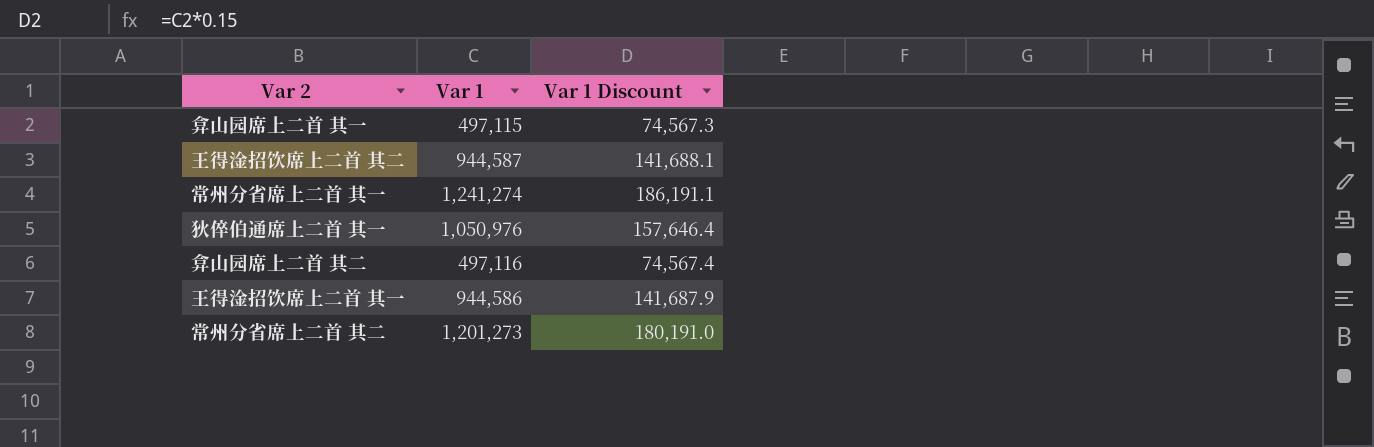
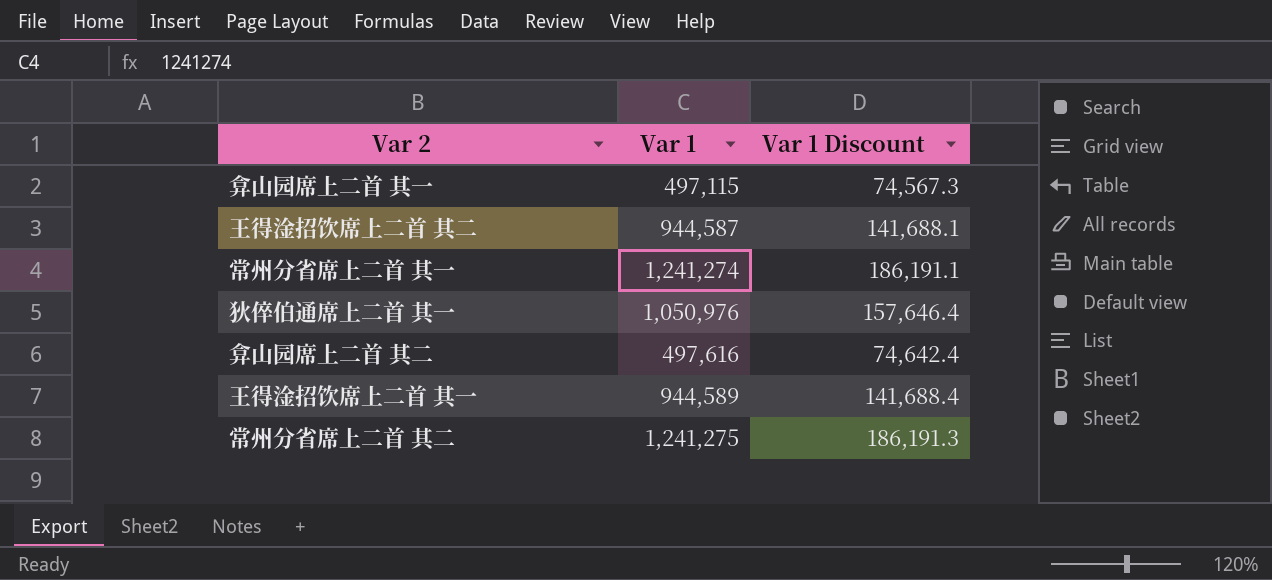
弇山园席上二首 其二 | Var 1: 497,116 -> 497,616
弇山园席上二首 其二 | Var 1 Discount: 74,567.4 -> 74,642.4
王得淦招饮席上二首 其一 | Var 1: 944,586 -> 944,589
王得淦招饮席上二首 其一 | Var 1 Discount: 141,687.9 -> 141,688.4
常州分省席上二首 其二 | Var 1: 1,201,273 -> 1,241,275
常州分省席上二首 其二 | Var 1 Discount: 180,191.0 -> 186,191.3

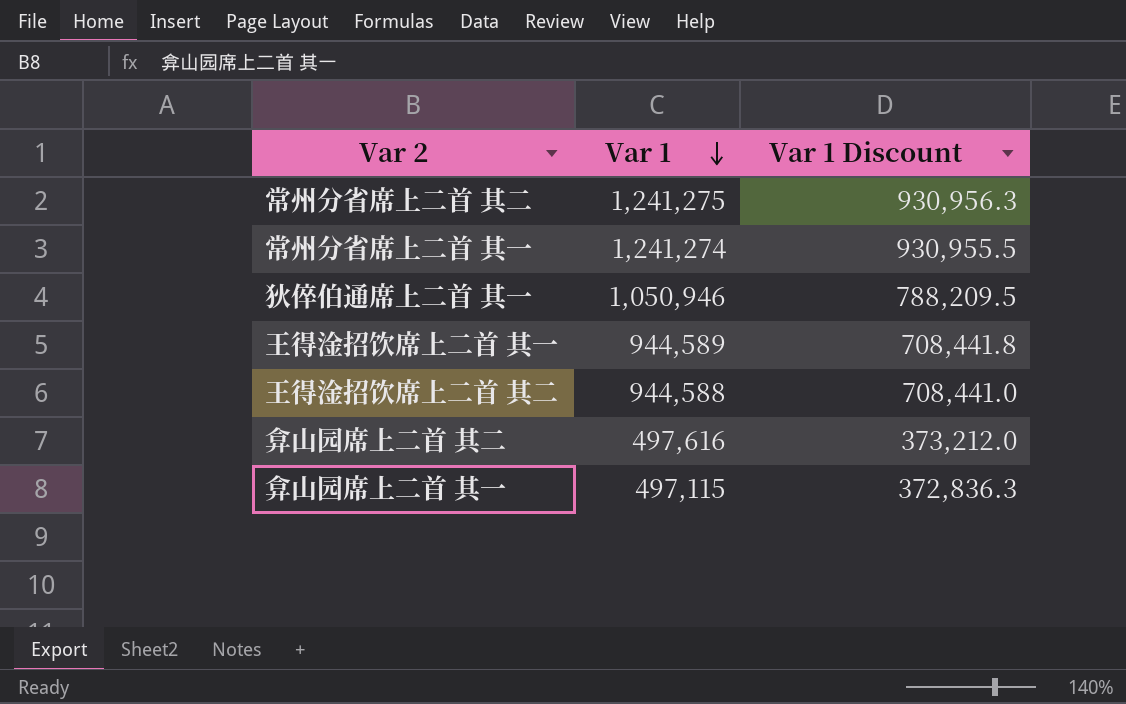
row order: none -> Var 1 descending
column Var 1 Discount | formula: [Var 1] * 0.15 -> [Var 1] * 0.75
狄倅伯通席上二首 其一 | Var 1: 1,050,976 -> 1,050,946
王得淦招饮席上二首 其二 | Var 1: 944,587 -> 944,588

